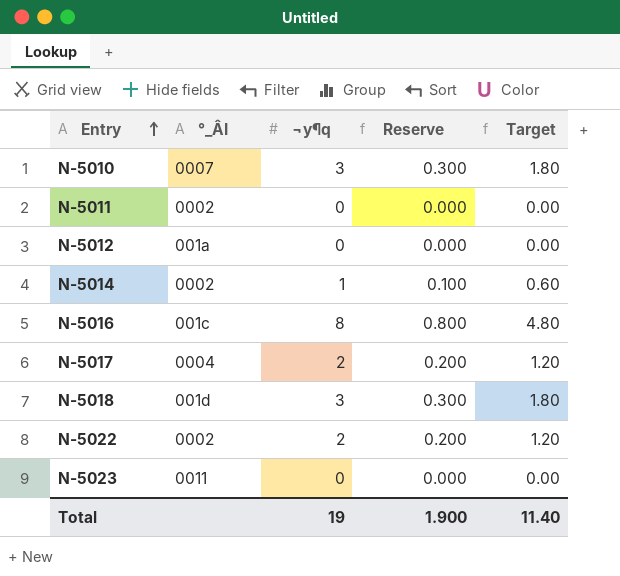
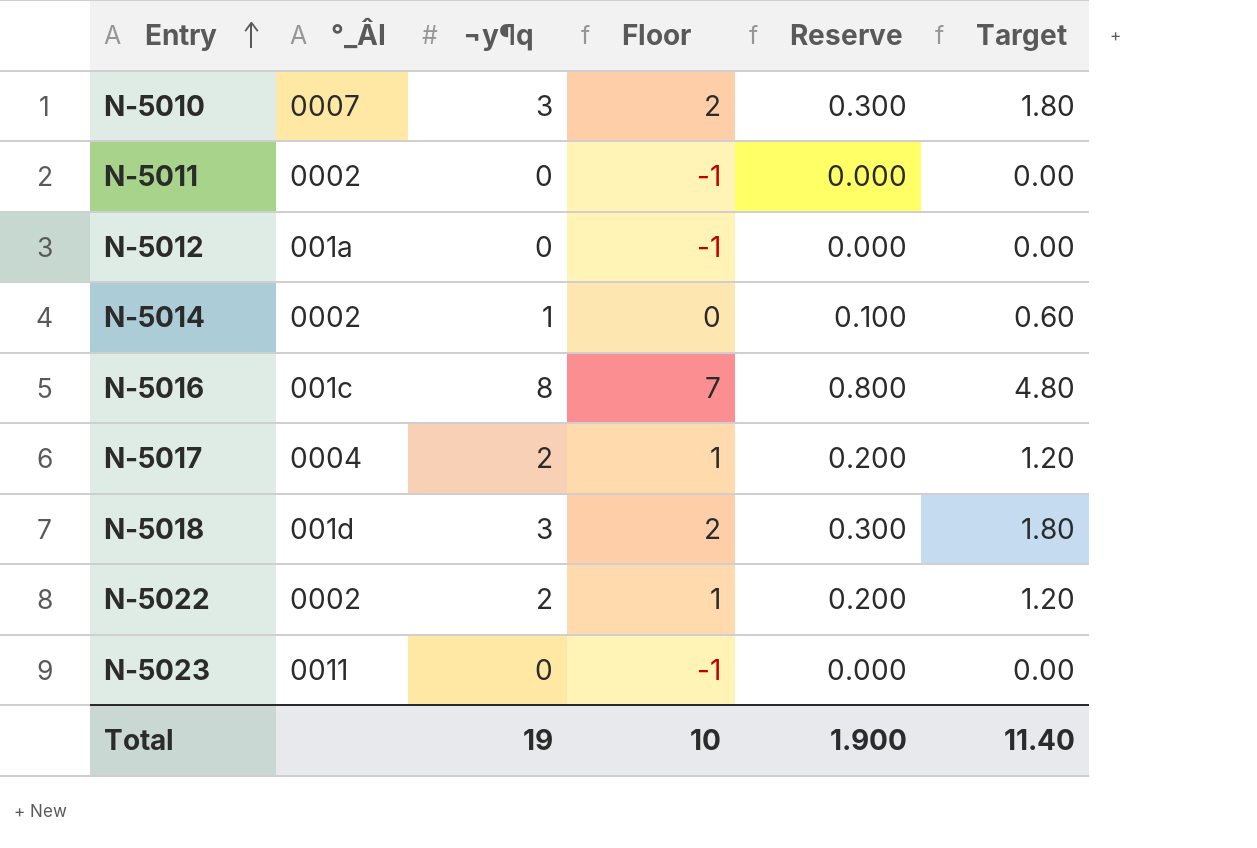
column Floor | formula: none -> [¬y¶q] - 1

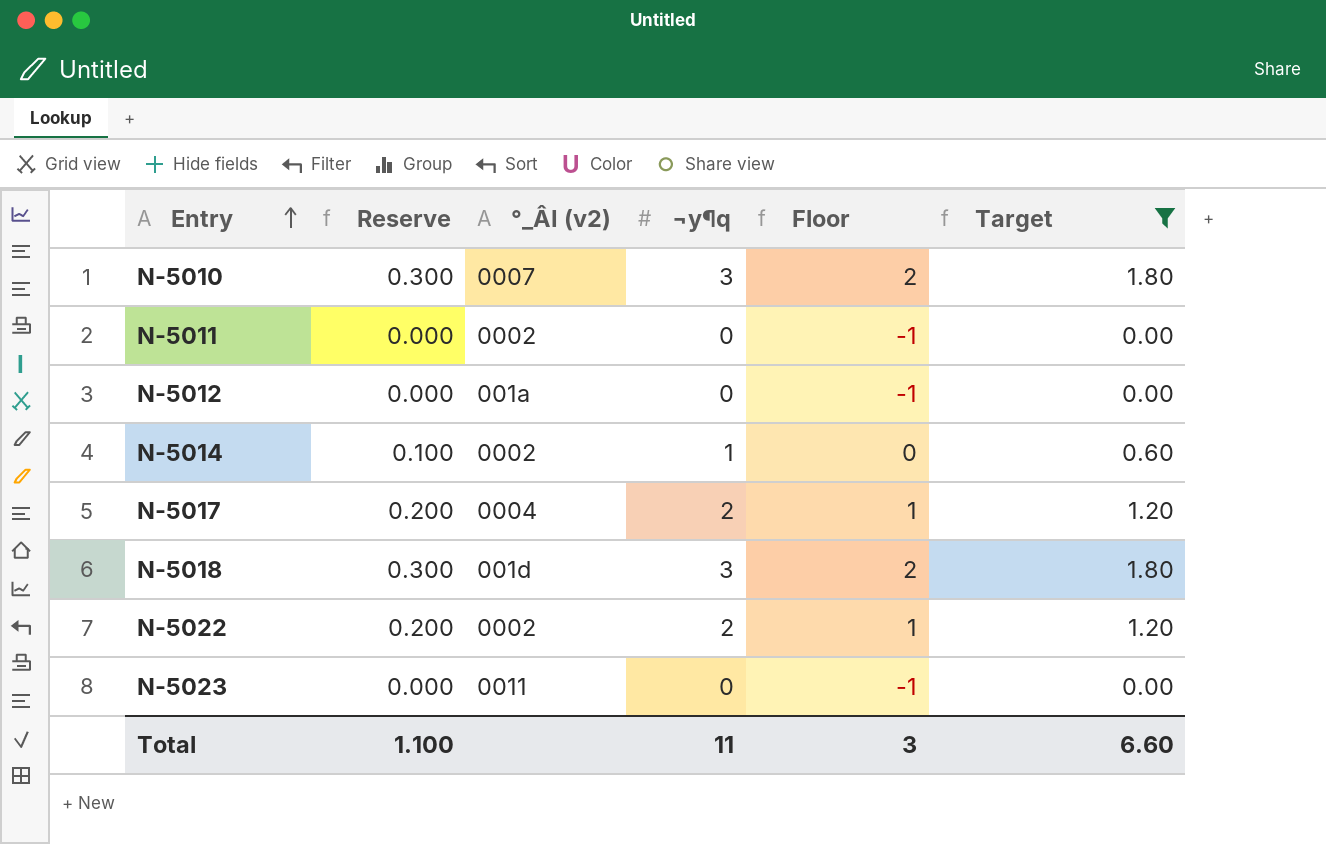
filter: none -> Target != 4.80
column Reserve | position: 5 -> 2
column name: °_ÂI -> °_ÂI (v2)
Total | Reserve: 1.900 -> 1.100
Total | ¬y¶q: 19 -> 11
Total | Floor: 10 -> 3
Total | Target: 11.40 -> 6.60

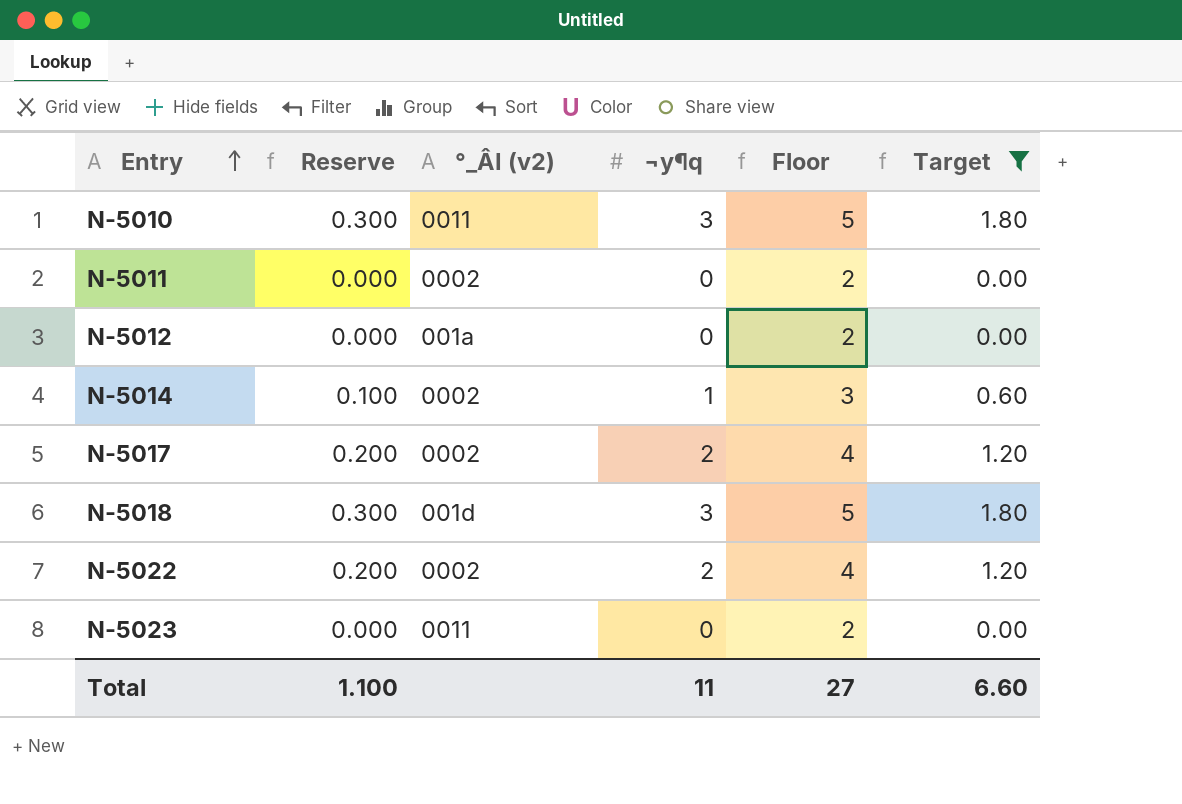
column Floor | formula: [¬y¶q] - 1 -> [¬y¶q] + 2
N-5010 | °_ÂI (v2): 0007 -> 0011
N-5017 | °_ÂI (v2): 0004 -> 0002
Total | Floor: 3 -> 27

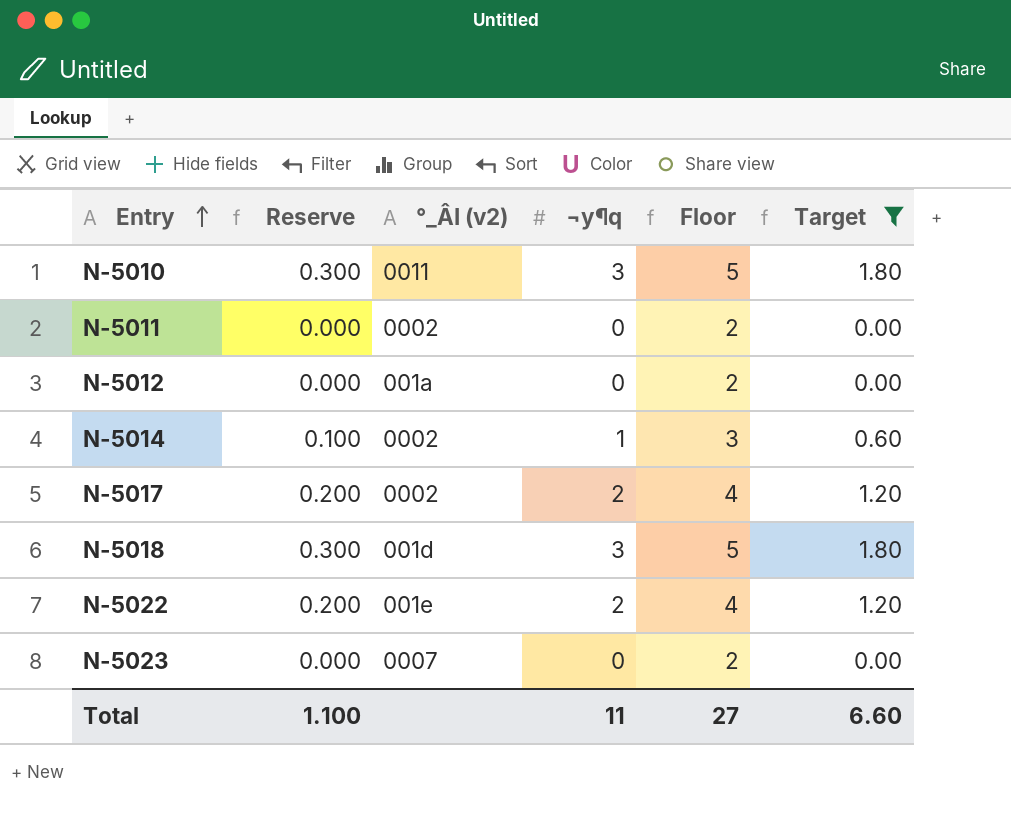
N-5022 | °_ÂI (v2): 0002 -> 001e
N-5023 | °_ÂI (v2): 0011 -> 0007

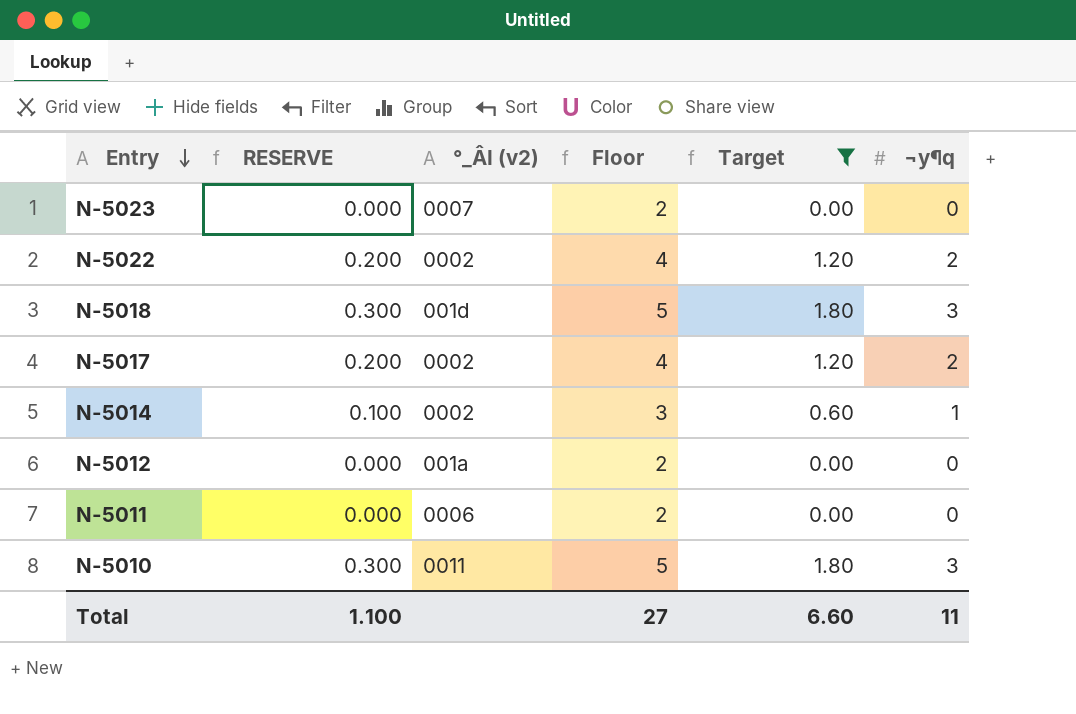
row order: Entry ascending -> Entry descending
column name: Reserve -> RESERVE
column ¬y¶q | position: 4 -> 6
N-5022 | °_ÂI (v2): 001e -> 0002
N-5011 | °_ÂI (v2): 0002 -> 0006

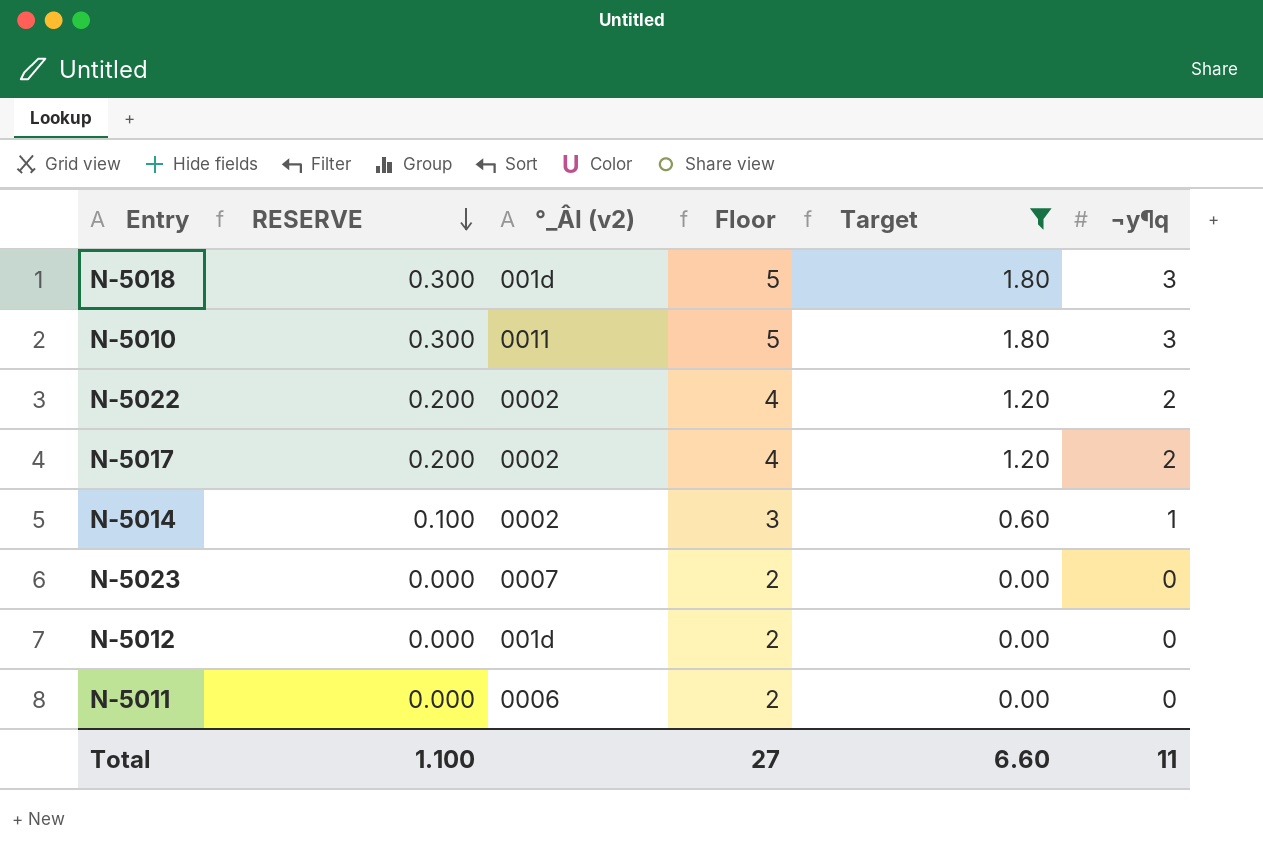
row order: Entry descending -> RESERVE descending
N-5012 | °_ÂI (v2): 001a -> 001d

